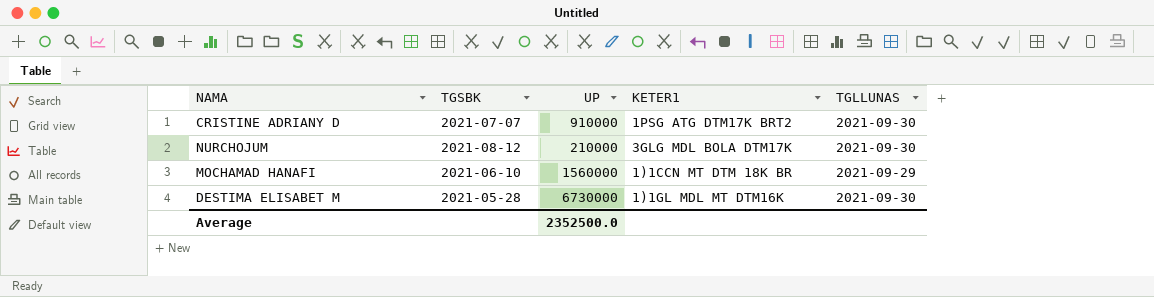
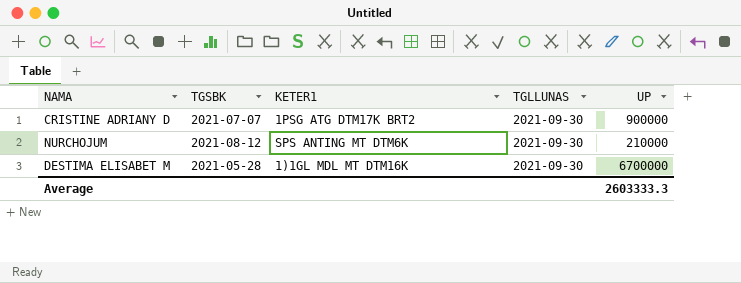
column UP | position: 3 -> 5
row MOCHAMAD HANAFI: 2021-06-10 | 1560000 | 1)1CCN MT DTM 18K BR | 2021-09-29 -> none
CRISTINE ADRIANY D | UP: 910000 -> 900000
NURCHOJUM | KETER1: 3GLG MDL BOLA DTM17K -> SPS ANTING MT DTM6K
DESTIMA ELISABET M | UP: 6730000 -> 6700000
Average | UP: 2352500.0 -> 2603333.3

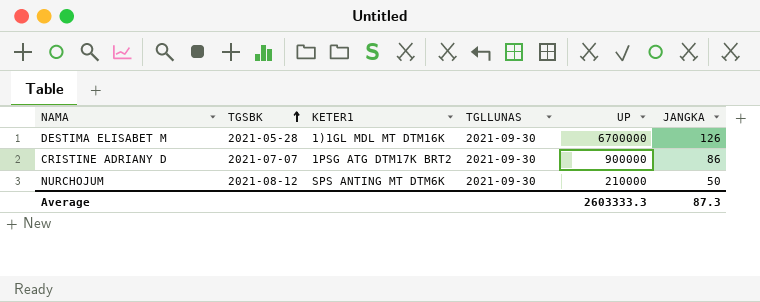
row order: none -> TGSBK ascending
column JANGKA | position: none -> 6

